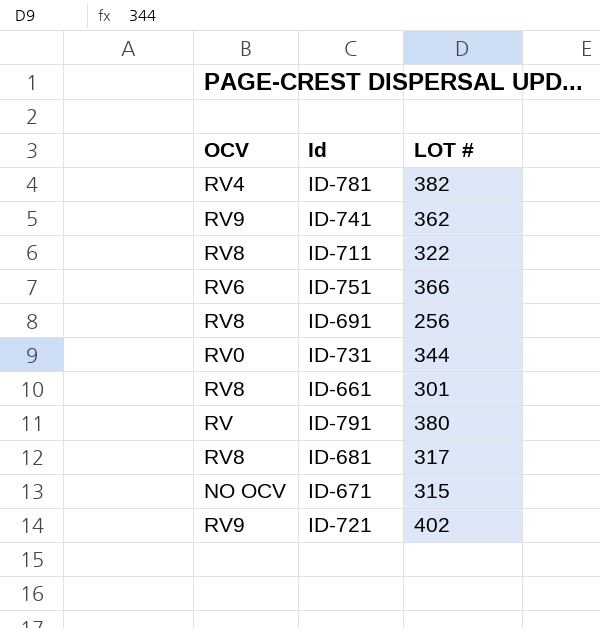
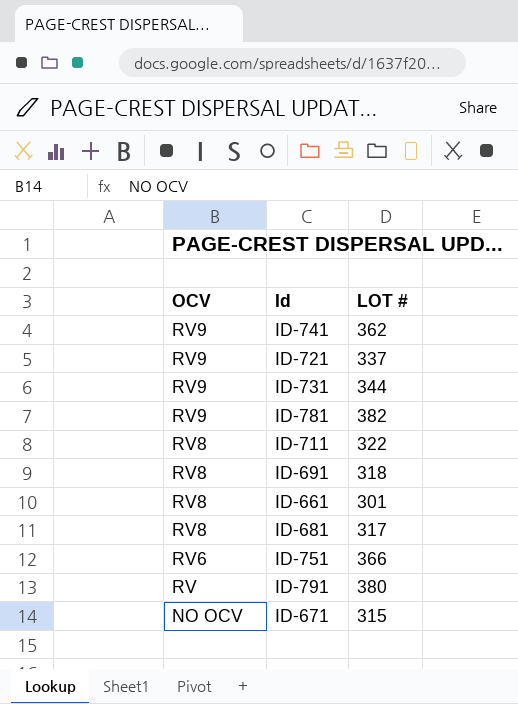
row order: none -> OCV descending
ID-721 | LOT #: 402 -> 337
ID-731 | OCV: RV0 -> RV9
ID-781 | OCV: RV4 -> RV9
ID-691 | LOT #: 256 -> 318

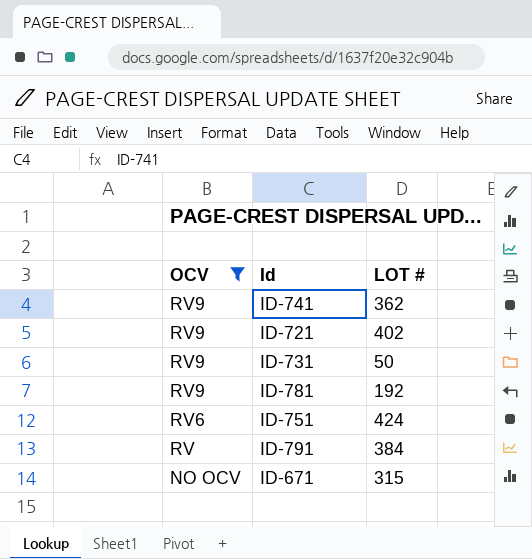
filter: none -> OCV != RV8
ID-721 | LOT #: 337 -> 402
ID-731 | LOT #: 344 -> 50
ID-781 | LOT #: 382 -> 192
ID-751 | LOT #: 366 -> 424
ID-791 | LOT #: 380 -> 384

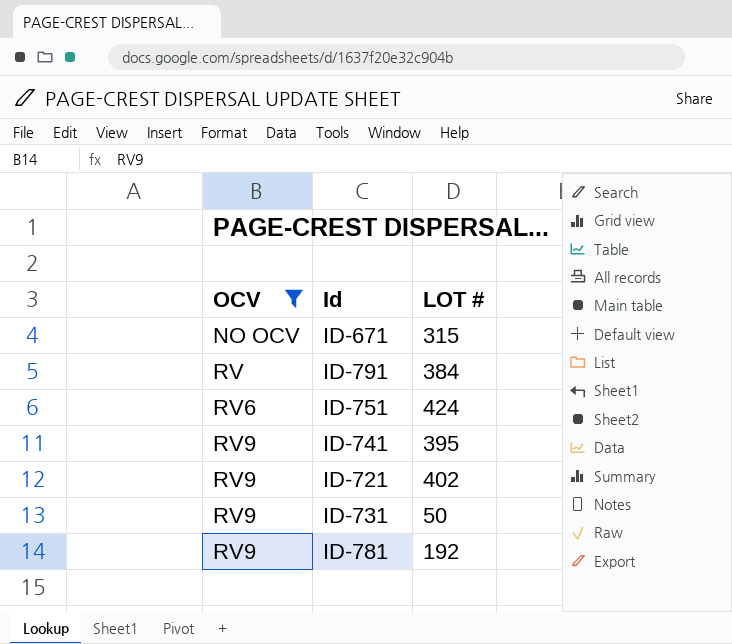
row order: OCV descending -> OCV ascending
ID-741 | LOT #: 362 -> 395

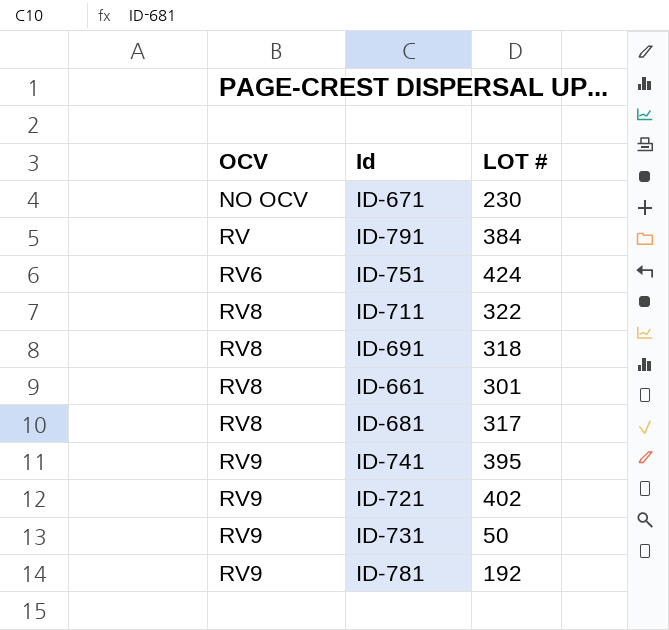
filter: OCV != RV8 -> none
ID-671 | LOT #: 315 -> 230

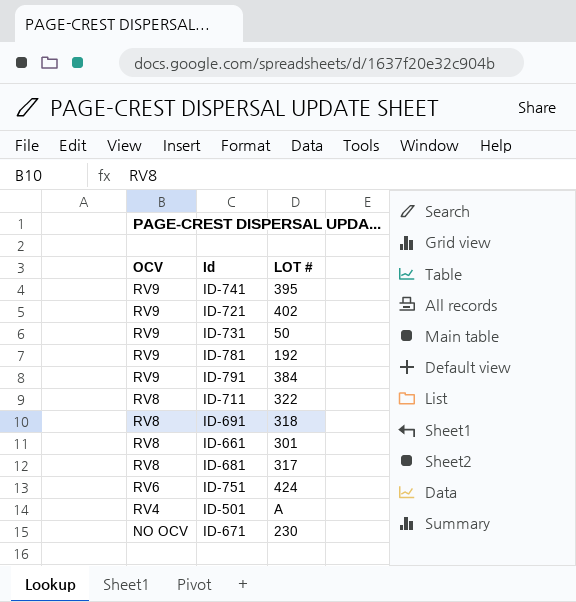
row order: OCV ascending -> OCV descending
ID-791 | OCV: RV -> RV9
row ID-501: none -> RV4 | A

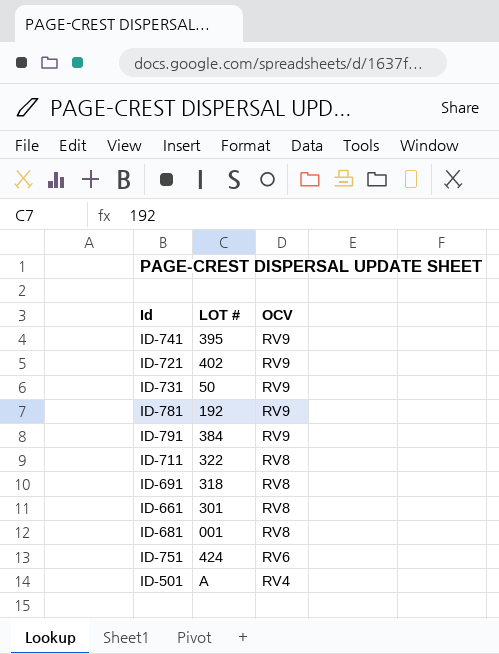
column OCV | position: 1 -> 3
row ID-671: NO OCV | 230 -> none
ID-681 | LOT #: 317 -> 001

